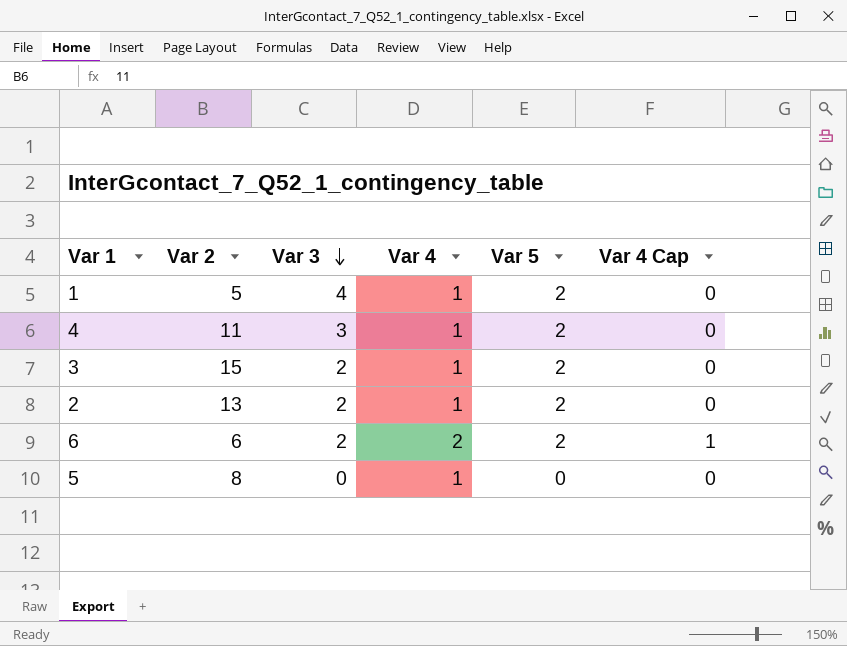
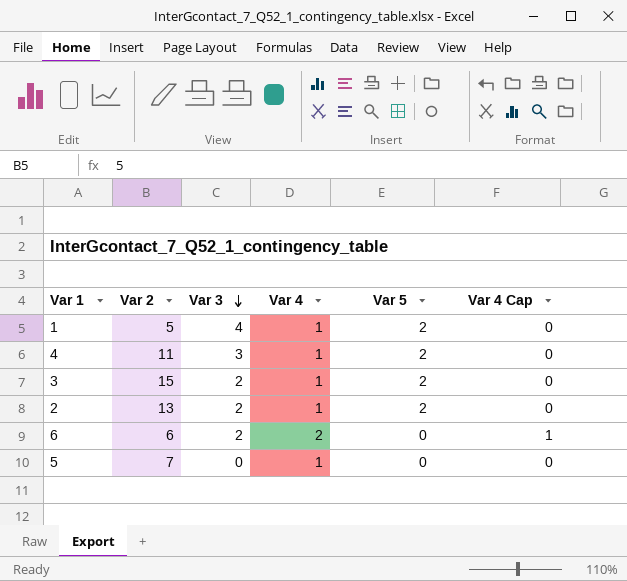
6 | Var 5: 2 -> 0
5 | Var 2: 8 -> 7

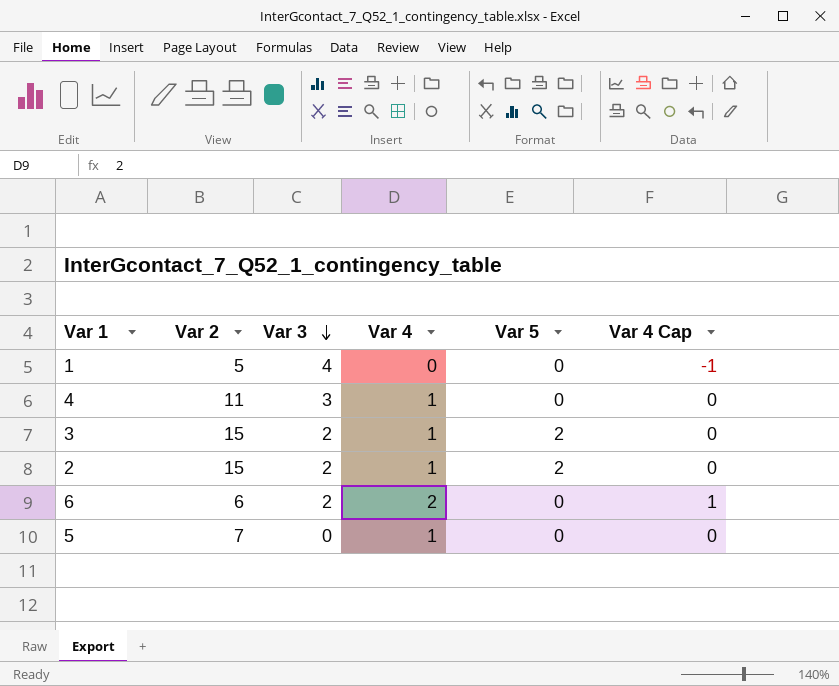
1 | Var 4: 1 -> 0
1 | Var 5: 2 -> 0
1 | Var 4 Cap: 0 -> -1
4 | Var 5: 2 -> 0
2 | Var 2: 13 -> 15

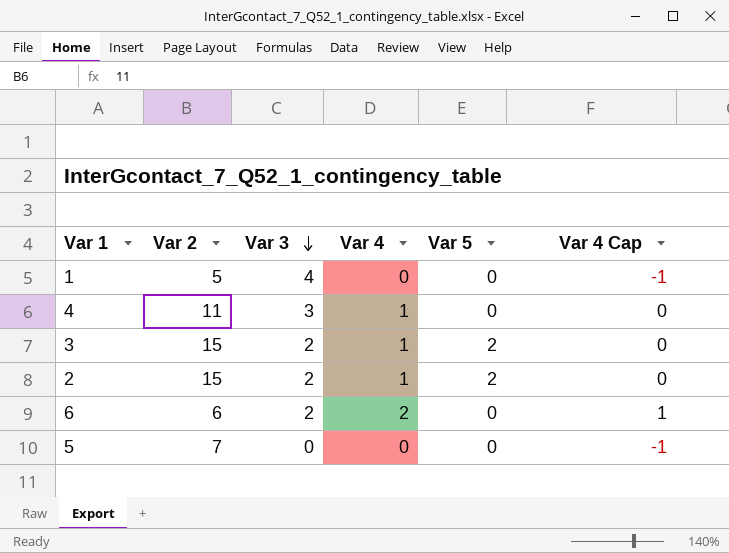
5 | Var 4: 1 -> 0
5 | Var 4 Cap: 0 -> -1

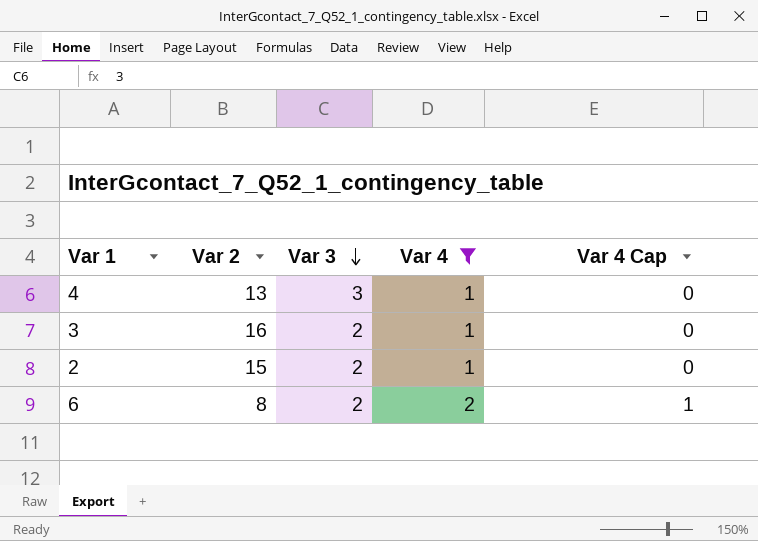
filter: none -> Var 4 != 0
column Var 5 | position: 5 -> none
4 | Var 2: 11 -> 13
3 | Var 2: 15 -> 16
6 | Var 2: 6 -> 8

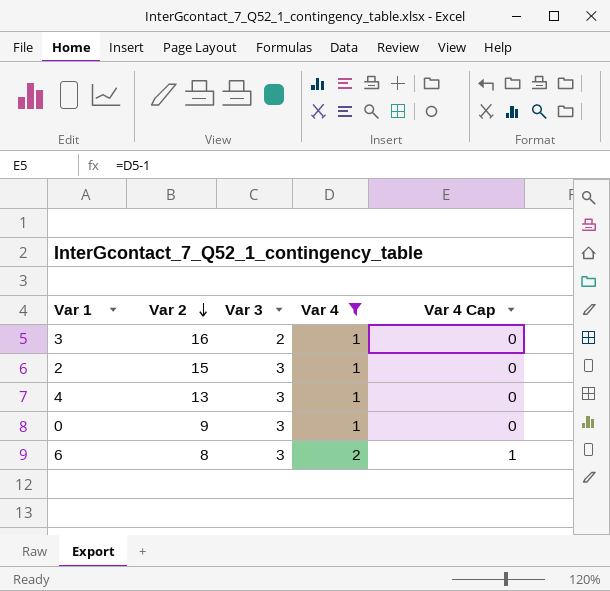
row order: Var 3 descending -> Var 2 descending
2 | Var 3: 2 -> 3
row 0: none -> 9 | 3 | 1 | 0
6 | Var 3: 2 -> 3

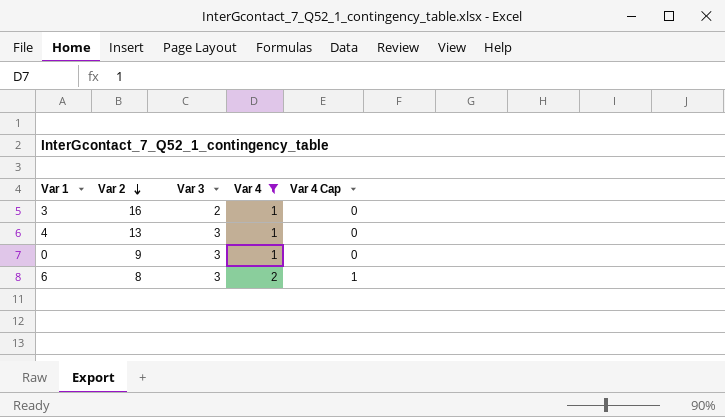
row 2: 15 | 3 | 1 | 0 -> none

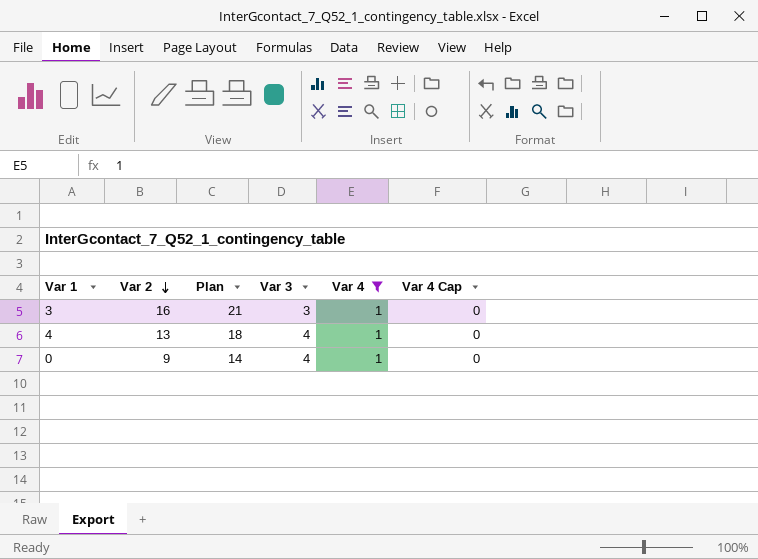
column Plan | formula: none -> [Var 2] + 5
row 6: 8 | 3 | 2 | 1 -> none
3 | Var 3: 2 -> 3
4 | Var 3: 3 -> 4
0 | Var 3: 3 -> 4

